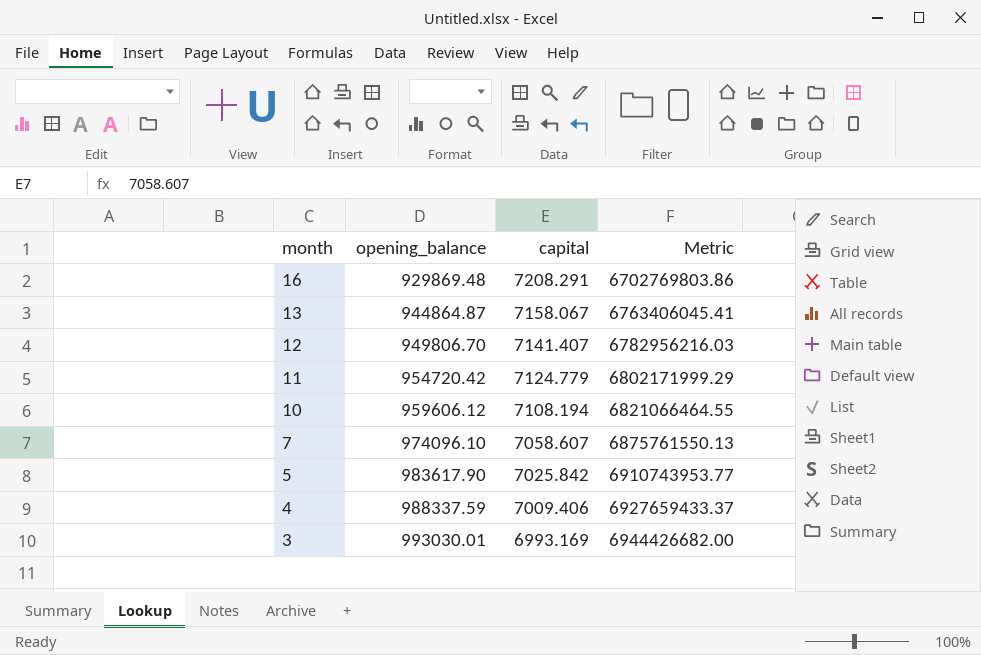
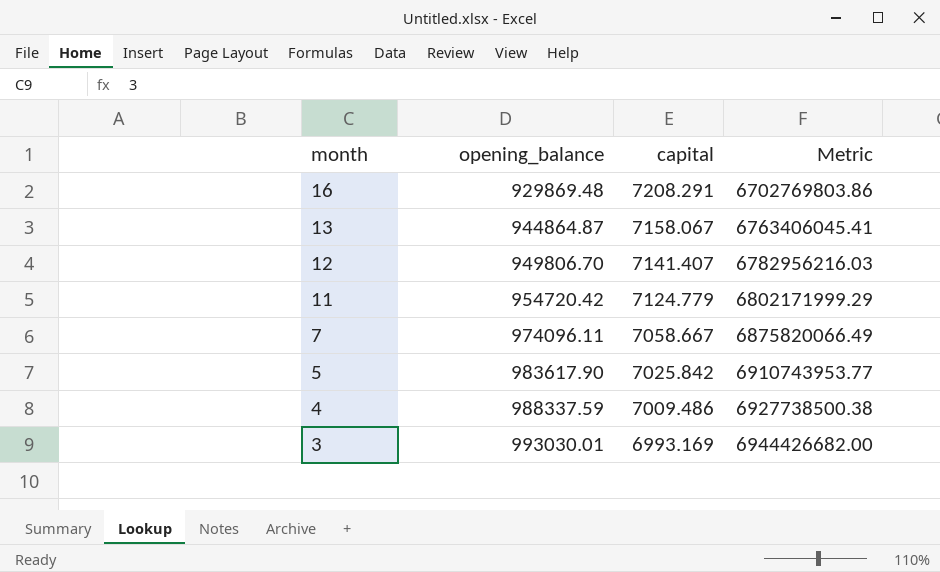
row 10: 959606.12 | 7108.194 | 6821066464.55 -> none
7 | opening_balance: 974096.10 -> 974096.11
7 | capital: 7058.607 -> 7058.667
7 | Metric: 6875761550.13 -> 6875820066.49
4 | capital: 7009.406 -> 7009.486
4 | Metric: 6927659433.37 -> 6927738500.38

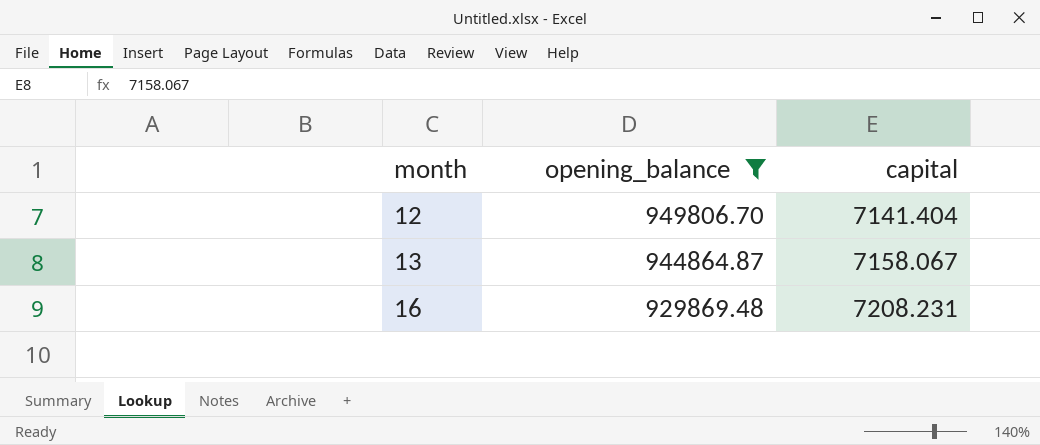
filter: none -> opening_balance <= 949806.70
row order: month descending -> month ascending
column Metric | formula: [opening_balance] * [capital] -> none
12 | capital: 7141.407 -> 7141.404
16 | capital: 7208.291 -> 7208.231

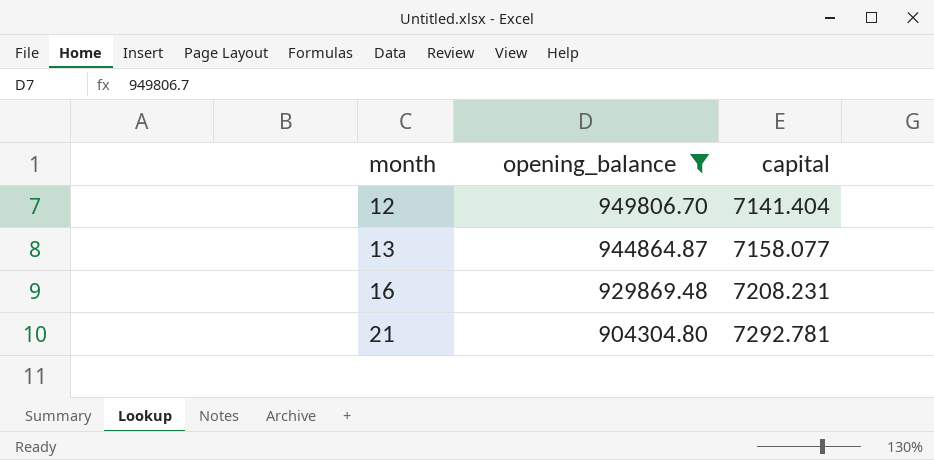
13 | capital: 7158.067 -> 7158.077
row 21: none -> 904304.80 | 7292.781

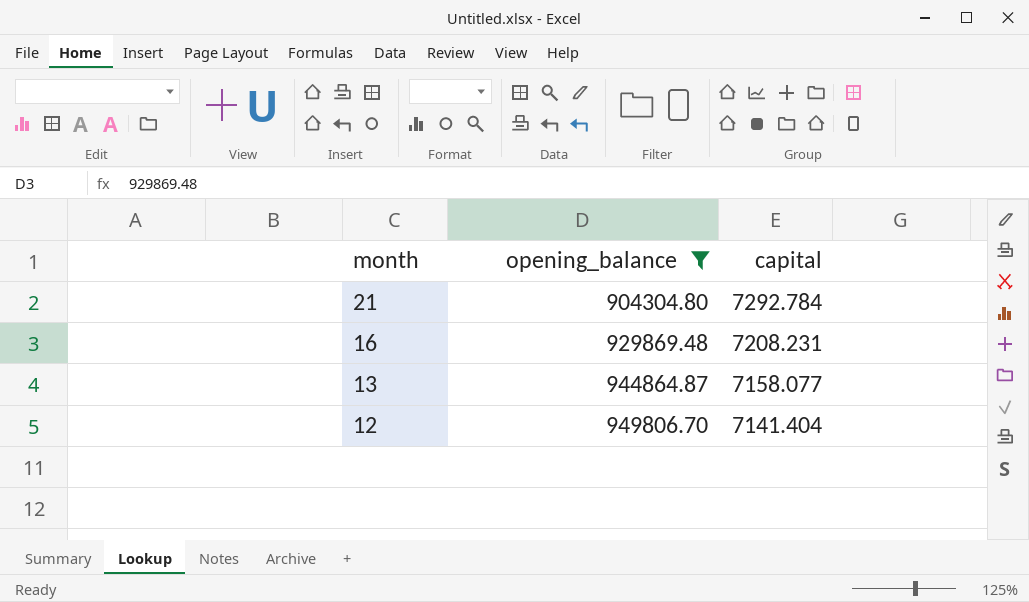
row order: month ascending -> month descending
21 | capital: 7292.781 -> 7292.784

